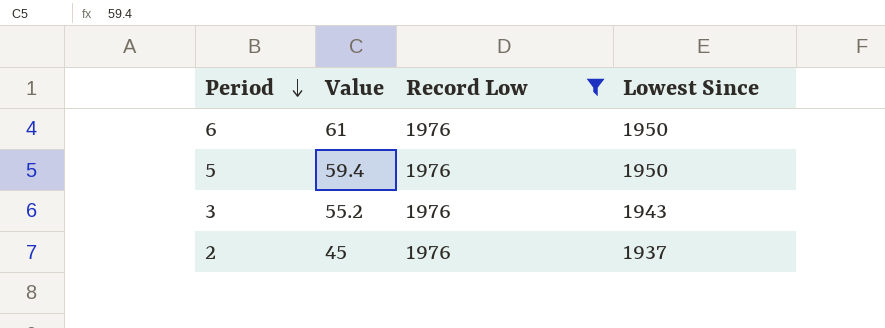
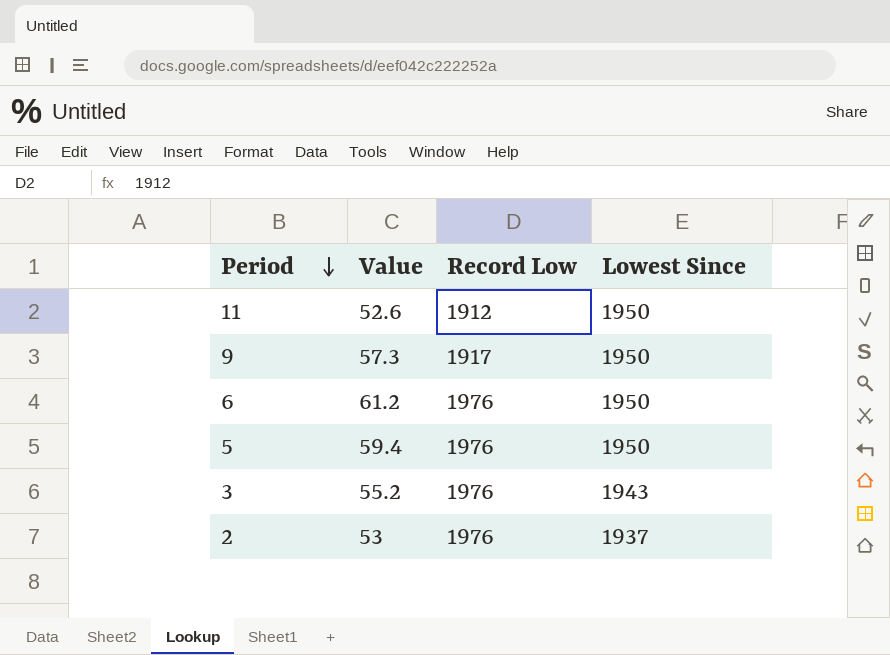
filter: Record Low = 1976 -> none
6 | Value: 61 -> 61.2
2 | Value: 45 -> 53

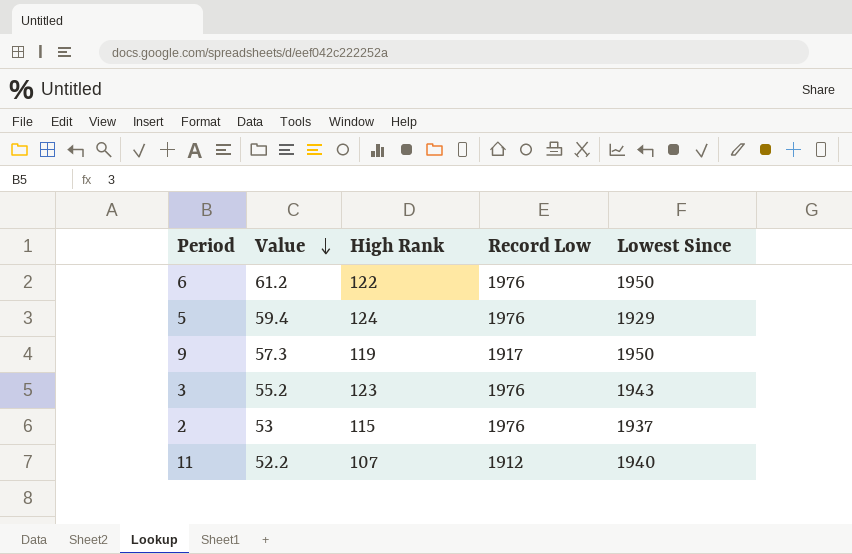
row order: Period descending -> Value descending
column High Rank | position: none -> 3
5 | Lowest Since: 1950 -> 1929
11 | Value: 52.6 -> 52.2
11 | Lowest Since: 1950 -> 1940

